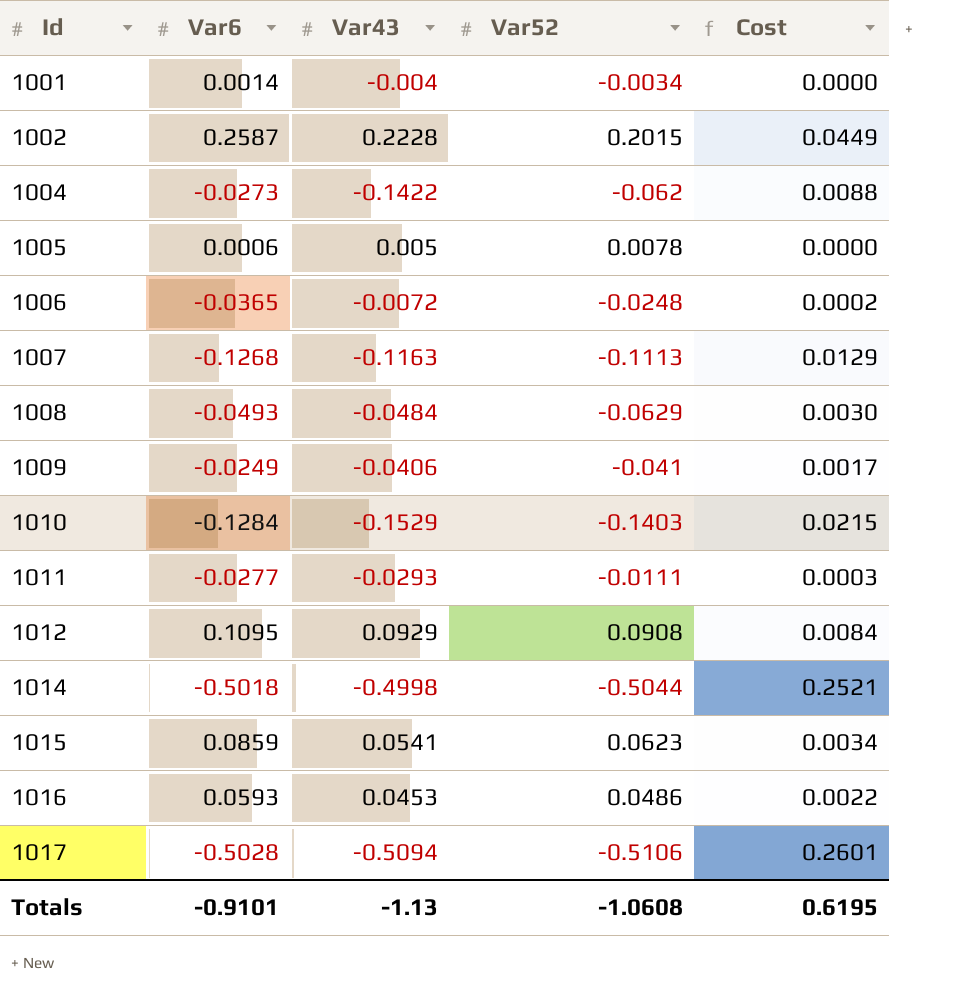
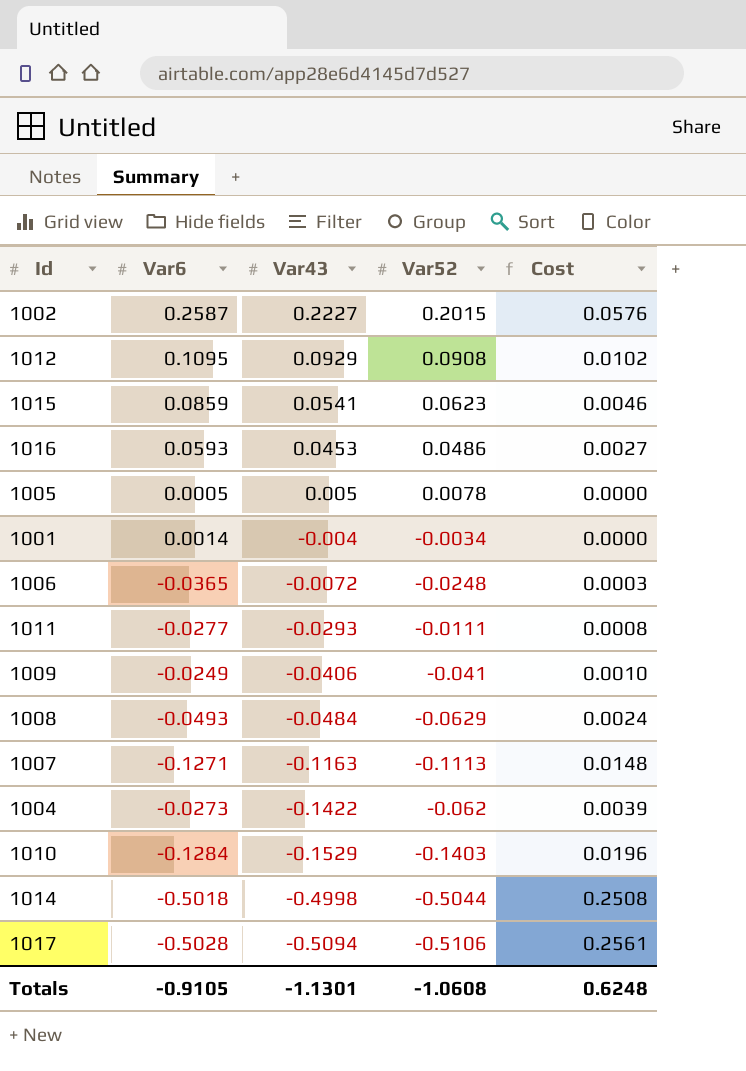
row order: Id ascending -> Var43 descending
column Cost | formula: [Var43] * [Var52] -> [Var6] * [Var43]
1002 | Var43: 0.2228 -> 0.2227
1005 | Var6: 0.0006 -> 0.0005
1007 | Var6: -0.1268 -> -0.1271
Totals | Var6: -0.9101 -> -0.9105
Totals | Var43: -1.13 -> -1.1301
Totals | Cost: 0.6195 -> 0.6248

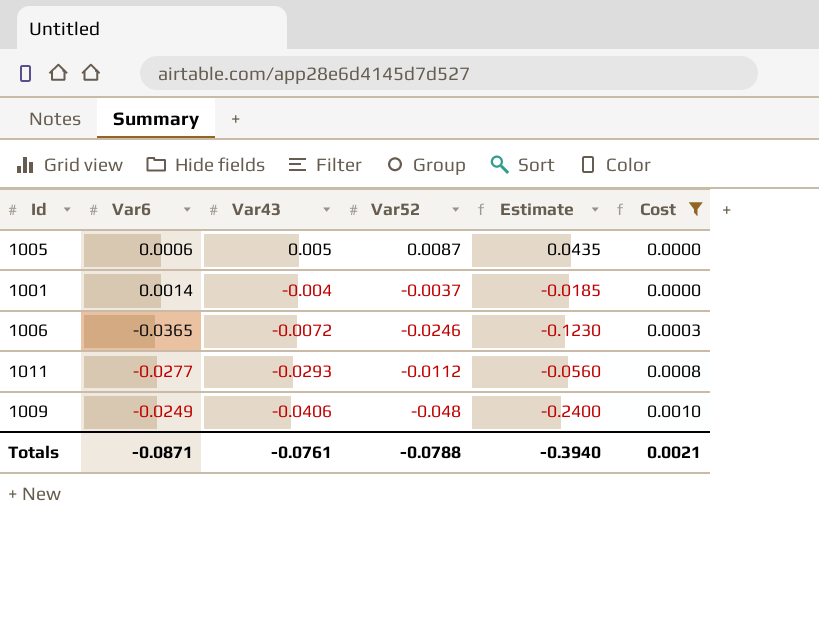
filter: none -> Cost <= 0.0010
column Estimate | formula: none -> [Var52] * 5
1005 | Var6: 0.0005 -> 0.0006
1005 | Var52: 0.0078 -> 0.0087
1001 | Var52: -0.0034 -> -0.0037
1006 | Var52: -0.0248 -> -0.0246
1011 | Var52: -0.0111 -> -0.0112
1009 | Var52: -0.041 -> -0.048
Totals | Var6: -0.9105 -> -0.0871
Totals | Var43: -1.1301 -> -0.0761
Totals | Var52: -1.0608 -> -0.0788
Totals | Cost: 0.6248 -> 0.0021

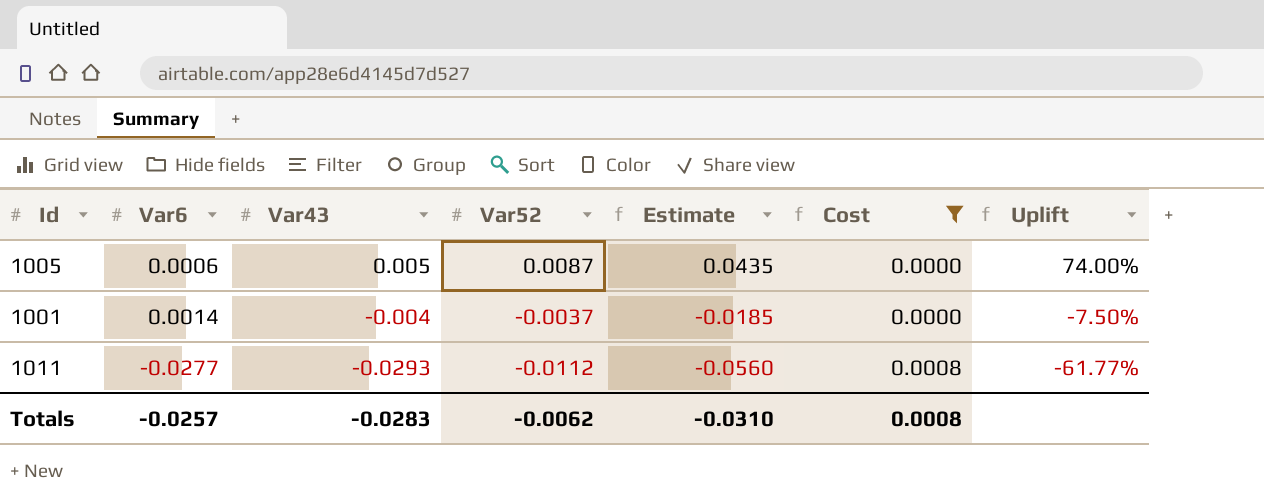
column Uplift | formula: none -> ([Var52] - [Var43]) / [Var43]
row 1006: -0.0365 | -0.0072 | -0.0246 | -0.1230 | 0.0003 -> none
row 1009: -0.0249 | -0.0406 | -0.048 | -0.2400 | 0.0010 -> none
Totals | Var6: -0.0871 -> -0.0257
Totals | Var43: -0.0761 -> -0.0283
Totals | Var52: -0.0788 -> -0.0062
Totals | Estimate: -0.3940 -> -0.0310
Totals | Cost: 0.0021 -> 0.0008

